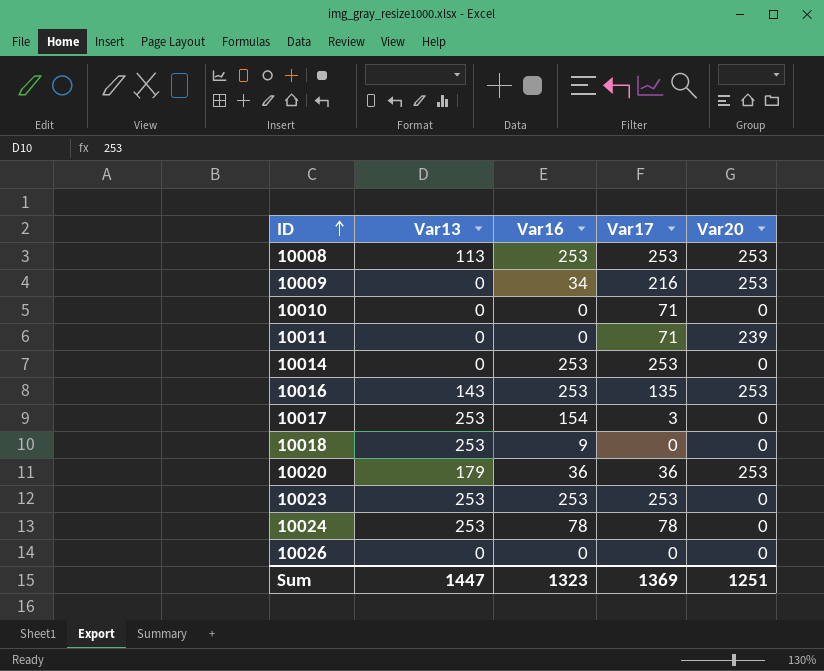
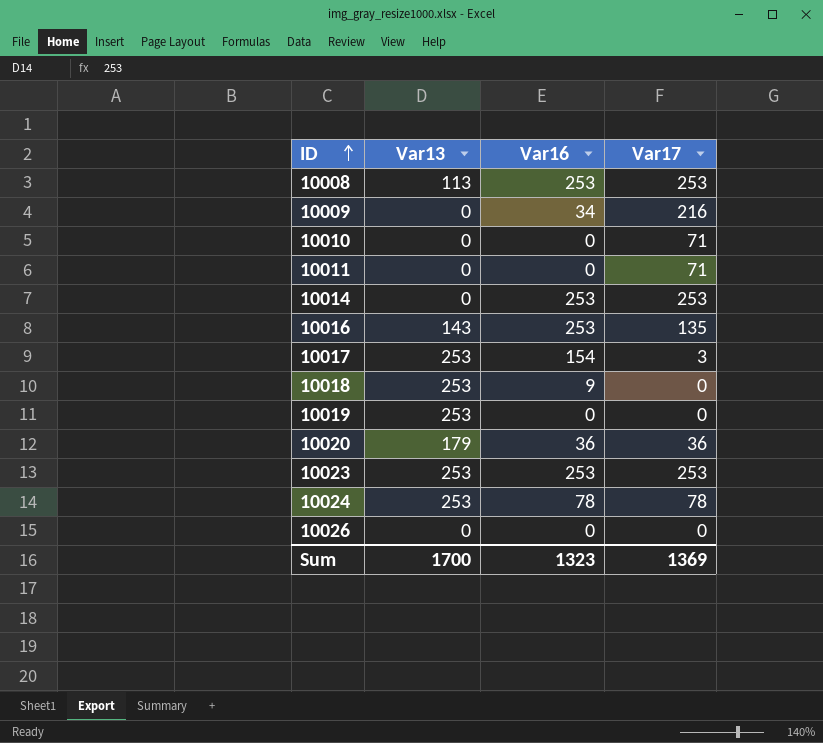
column Var20 | position: 5 -> none
row 10019: none -> 253 | 0 | 0
Sum | Var13: 1447 -> 1700

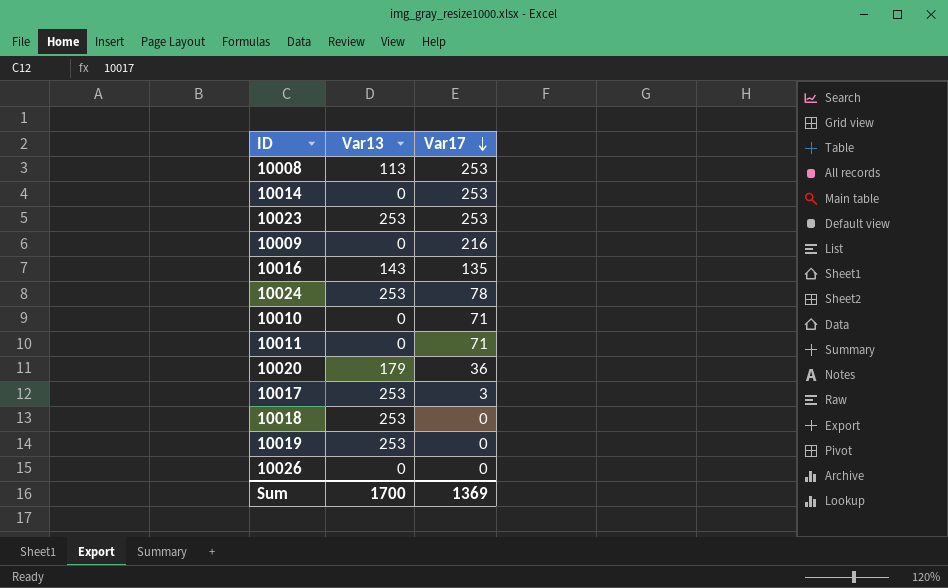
row order: ID ascending -> Var17 descending
column Var16 | position: 3 -> none

